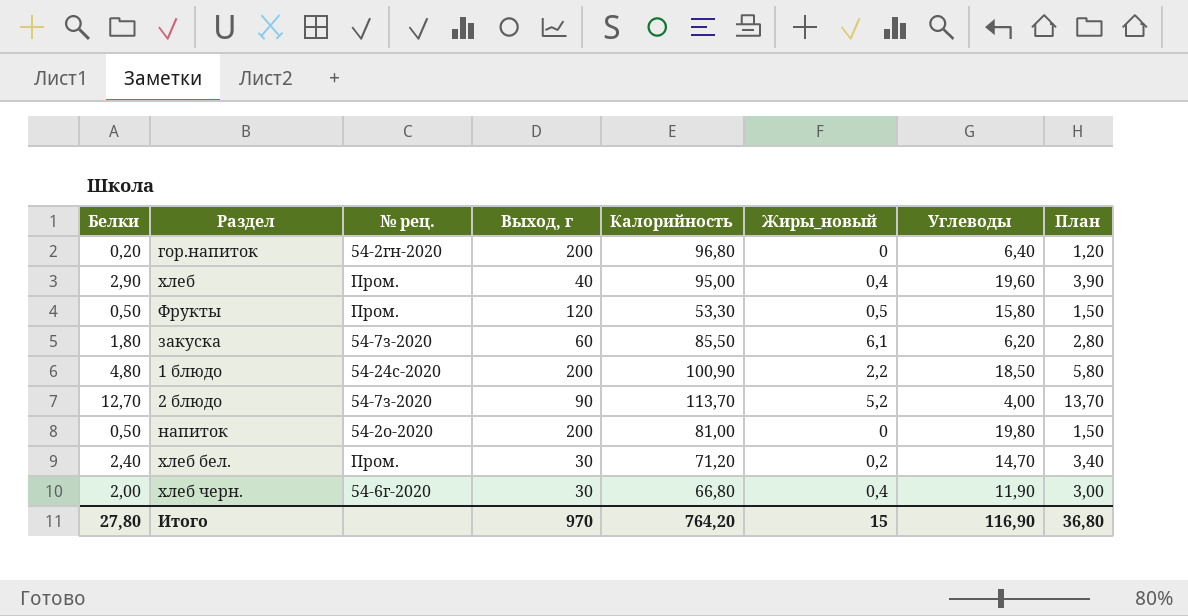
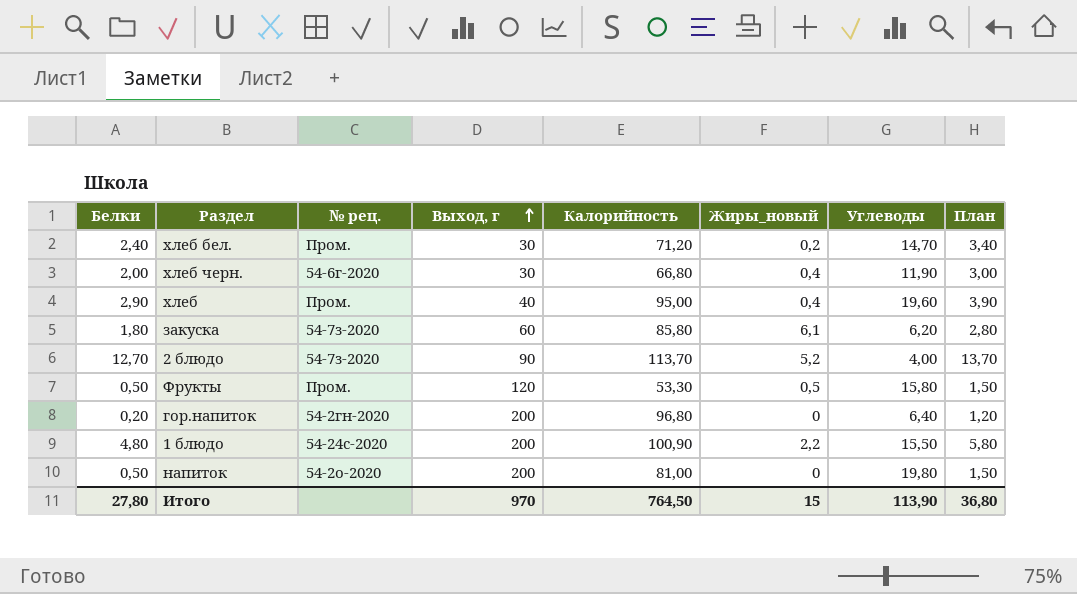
row order: none -> Выход, г ascending
закуска | Калорийность: 85,50 -> 85,80
1 блюдо | Углеводы: 18,50 -> 15,50
Итого | Калорийность: 764,20 -> 764,50
Итого | Углеводы: 116,90 -> 113,90

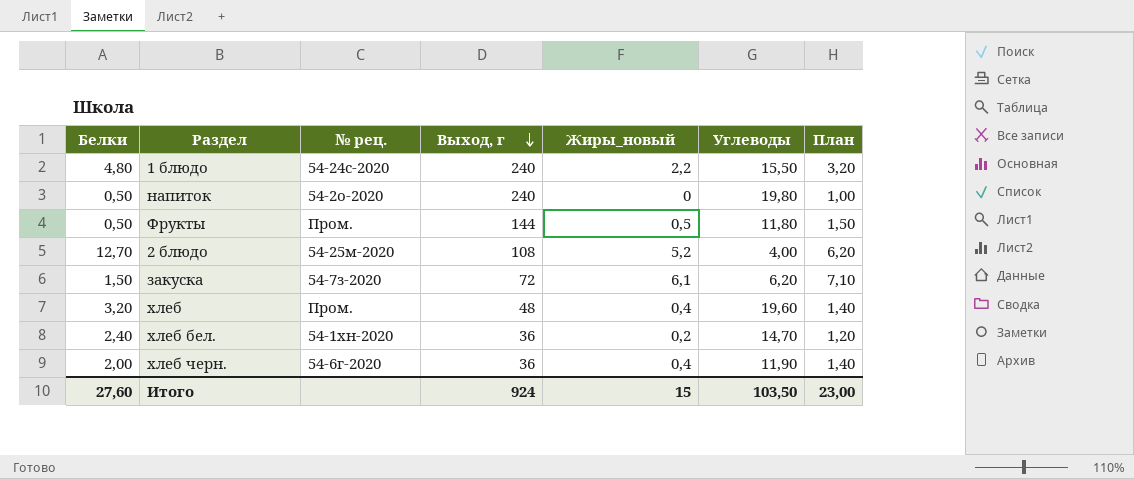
row order: Выход, г ascending -> Выход, г descending
column Калорийность | position: 5 -> none
column План | formula: [Белки] + 1 -> [Жиры_новый] + 1
row гор.напиток: 0,20 | 54-2гн-2020 | 200 | 96,80 | 0 | 6,40 | 1,20 -> none
1 блюдо | Выход, г: 200 -> 240
напиток | Выход, г: 200 -> 240
Фрукты | Выход, г: 120 -> 144
Фрукты | Углеводы: 15,80 -> 11,80
2 блюдо | № рец.: 54-7з-2020 -> 54-25м-2020
2 блюдо | Выход, г: 90 -> 108
закуска | Белки: 1,80 -> 1,50
закуска | Выход, г: 60 -> 72
хлеб | Белки: 2,90 -> 3,20
хлеб | Выход, г: 40 -> 48
хлеб бел. | № рец.: Пром. -> 54-1хн-2020
хлеб бел. | Выход, г: 30 -> 36
хлеб черн. | Выход, г: 30 -> 36
Итого | Белки: 27,80 -> 27,60
Итого | Выход, г: 970 -> 924
Итого | Углеводы: 113,90 -> 103,50
Итого | План: 36,80 -> 23,00

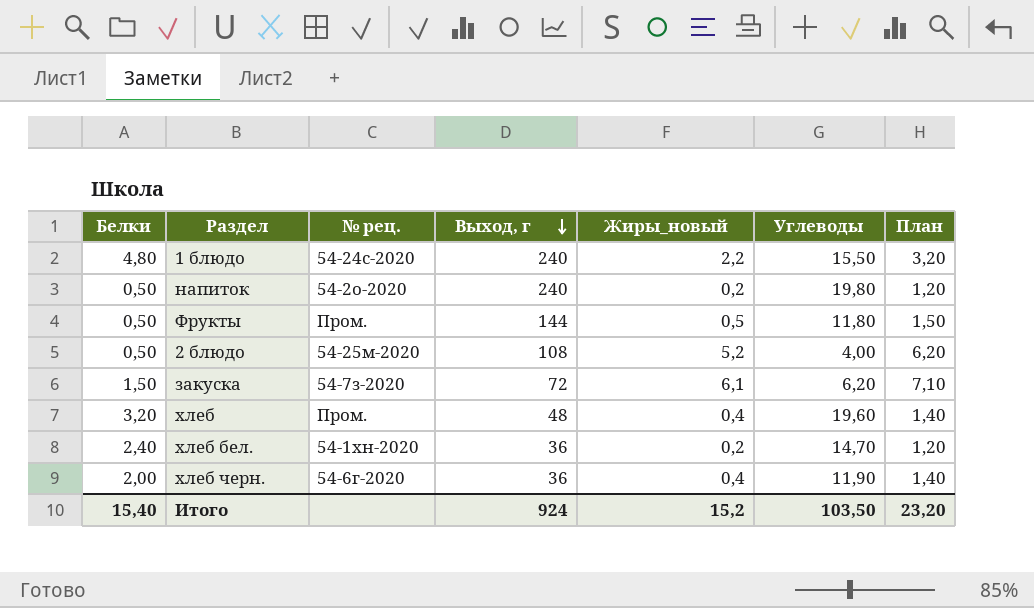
напиток | Жиры_новый: 0 -> 0,2
напиток | План: 1,00 -> 1,20
2 блюдо | Белки: 12,70 -> 0,50
Итого | Белки: 27,60 -> 15,40
Итого | Жиры_новый: 15 -> 15,2
Итого | План: 23,00 -> 23,20

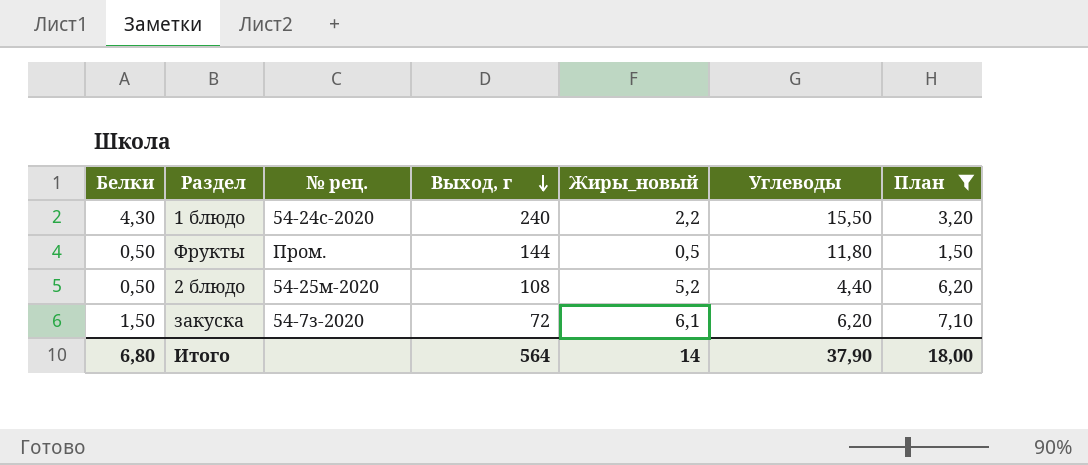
filter: none -> План >= 1,50
1 блюдо | Белки: 4,80 -> 4,30
2 блюдо | Углеводы: 4,00 -> 4,40
Итого | Белки: 15,40 -> 6,80
Итого | Выход, г: 924 -> 564
Итого | Жиры_новый: 15,2 -> 14
Итого | Углеводы: 103,50 -> 37,90
Итого | План: 23,20 -> 18,00

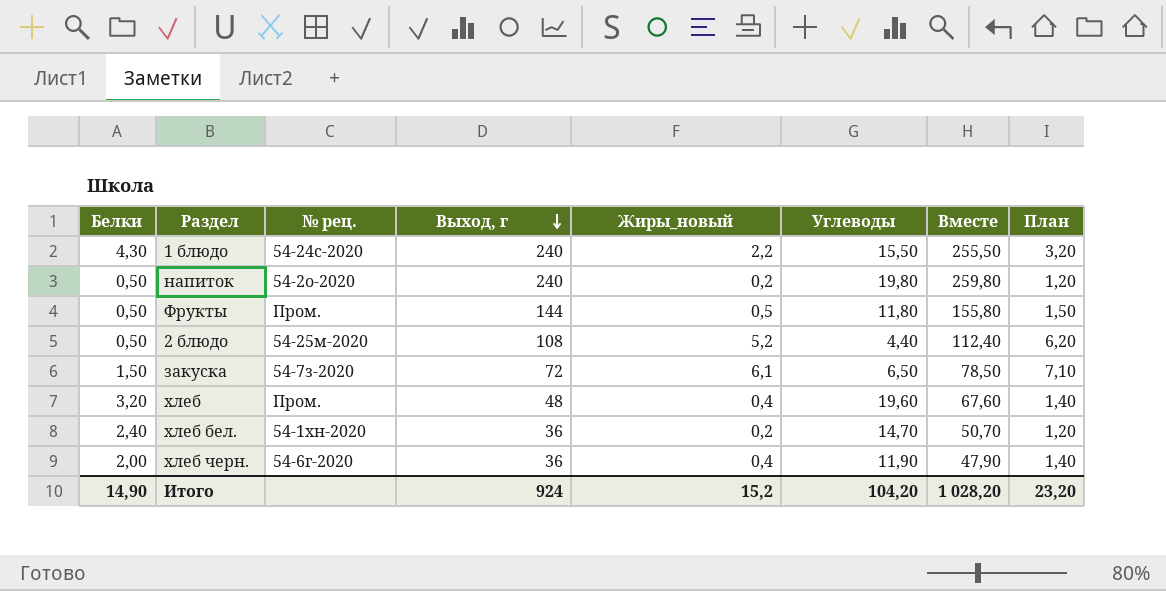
filter: План >= 1,50 -> none
column Вместе | formula: none -> [Выход, г] + [Углеводы]
закуска | Углеводы: 6,20 -> 6,50
Итого | Белки: 6,80 -> 14,90
Итого | Выход, г: 564 -> 924
Итого | Жиры_новый: 14 -> 15,2
Итого | Углеводы: 37,90 -> 104,20
Итого | План: 18,00 -> 23,20

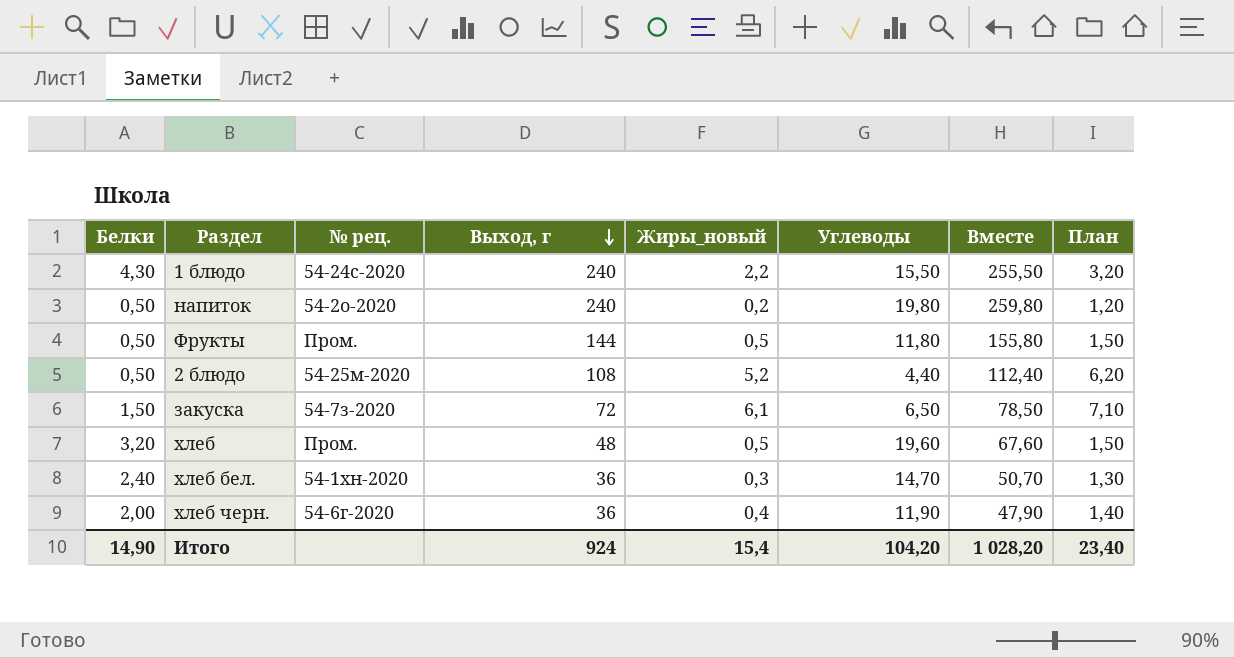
хлеб | Жиры_новый: 0,4 -> 0,5
хлеб | План: 1,40 -> 1,50
хлеб бел. | Жиры_новый: 0,2 -> 0,3
хлеб бел. | План: 1,20 -> 1,30
Итого | Жиры_новый: 15,2 -> 15,4
Итого | План: 23,20 -> 23,40

